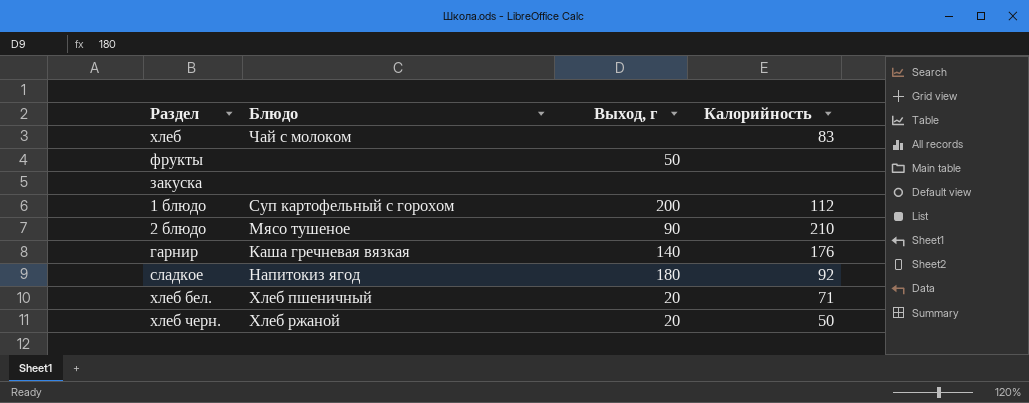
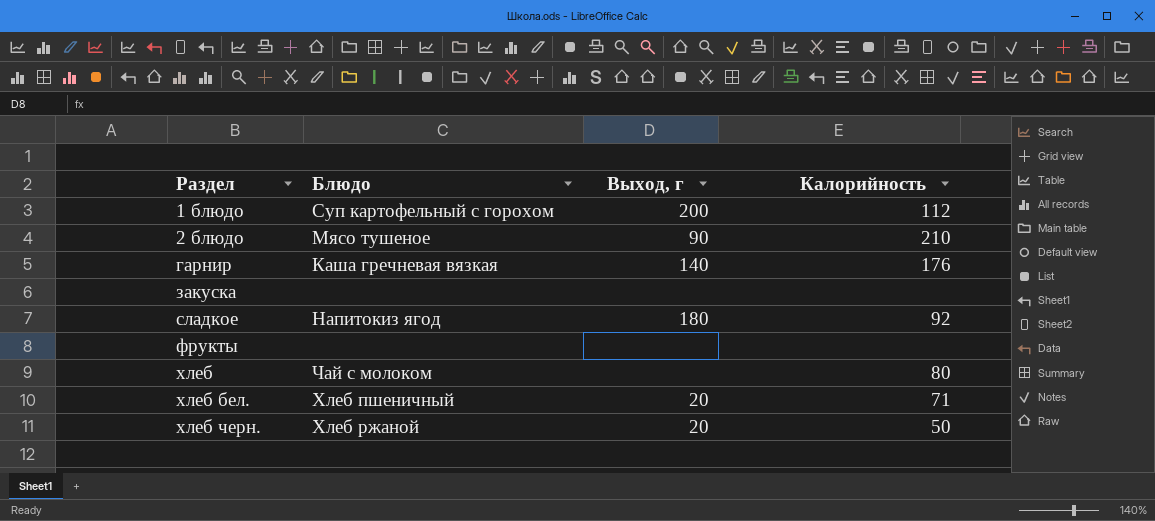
row order: none -> Раздел ascending
фрукты | Выход, г: 50 -> none
хлеб | Калорийность: 83 -> 80

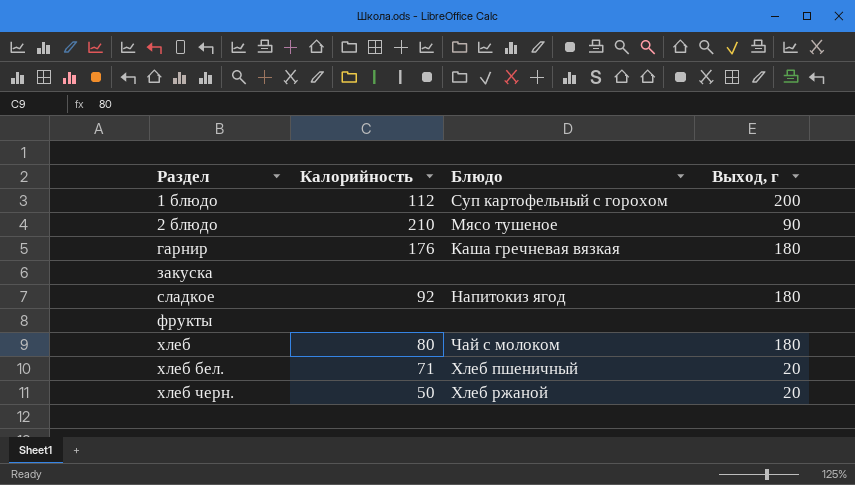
column Калорийность | position: 4 -> 2
гарнир | Выход, г: 140 -> 180
хлеб | Выход, г: none -> 180

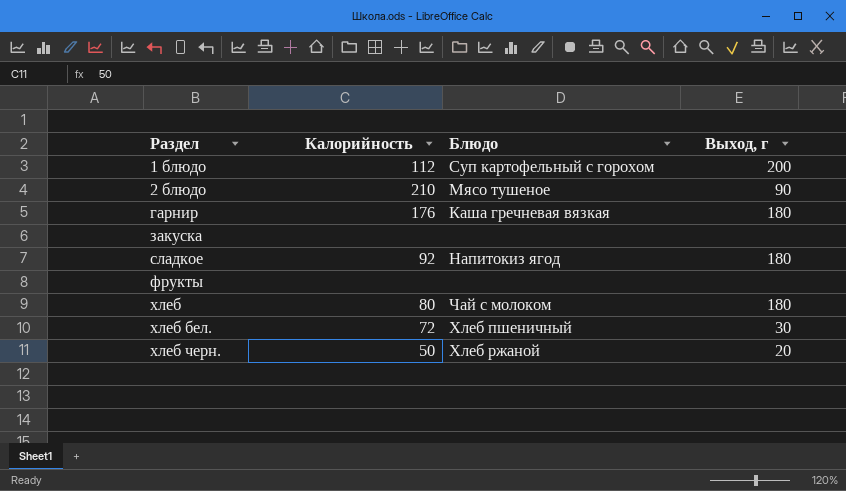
хлеб бел. | Калорийность: 71 -> 72
хлеб бел. | Выход, г: 20 -> 30

